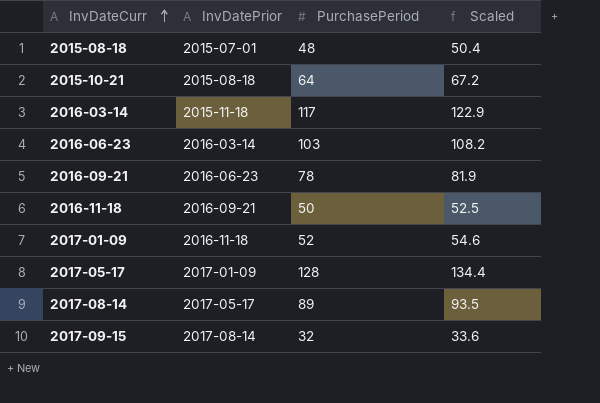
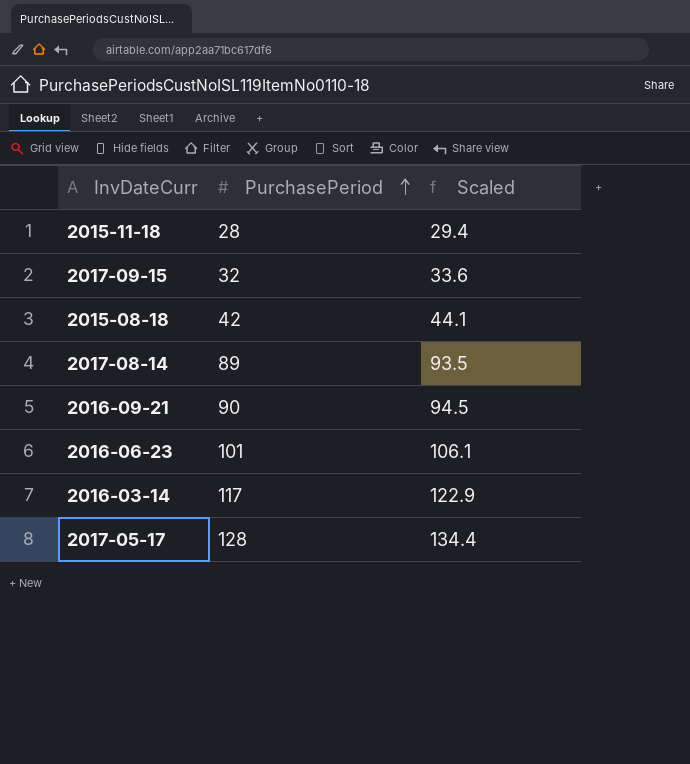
row order: InvDateCurr ascending -> PurchasePeriod ascending
column InvDatePrior | position: 2 -> none
row 2015-10-21: 2015-08-18 | 64 | 67.2 -> none
row 2016-11-18: 2016-09-21 | 50 | 52.5 -> none
row 2017-01-09: 2016-11-18 | 52 | 54.6 -> none
row 2015-11-18: none -> 28 | 29.4
2015-08-18 | PurchasePeriod: 48 -> 42
2015-08-18 | Scaled: 50.4 -> 44.1
2016-09-21 | PurchasePeriod: 78 -> 90
2016-09-21 | Scaled: 81.9 -> 94.5
2016-06-23 | PurchasePeriod: 103 -> 101
2016-06-23 | Scaled: 108.2 -> 106.1

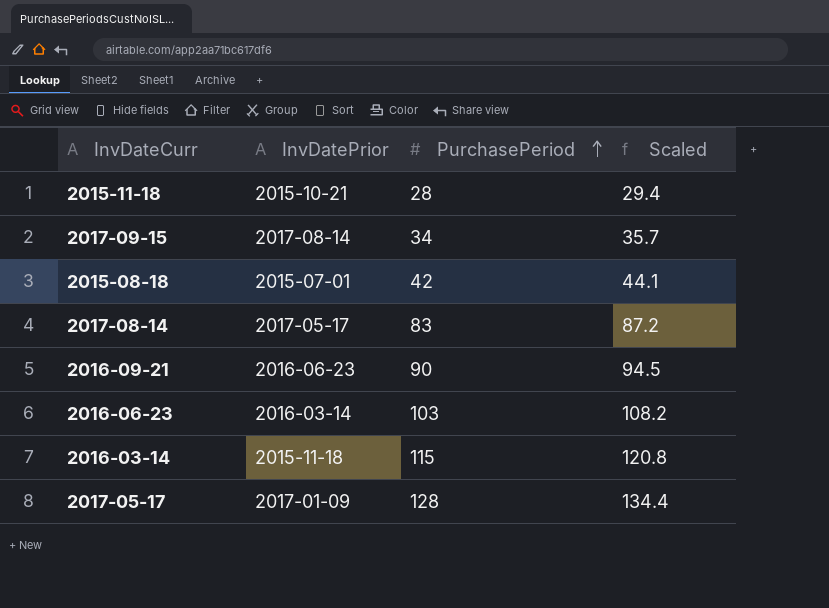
column InvDatePrior | position: none -> 2
2017-09-15 | PurchasePeriod: 32 -> 34
2017-09-15 | Scaled: 33.6 -> 35.7
2017-08-14 | PurchasePeriod: 89 -> 83
2017-08-14 | Scaled: 93.5 -> 87.2
2016-06-23 | PurchasePeriod: 101 -> 103
2016-06-23 | Scaled: 106.1 -> 108.2
2016-03-14 | PurchasePeriod: 117 -> 115
2016-03-14 | Scaled: 122.9 -> 120.8

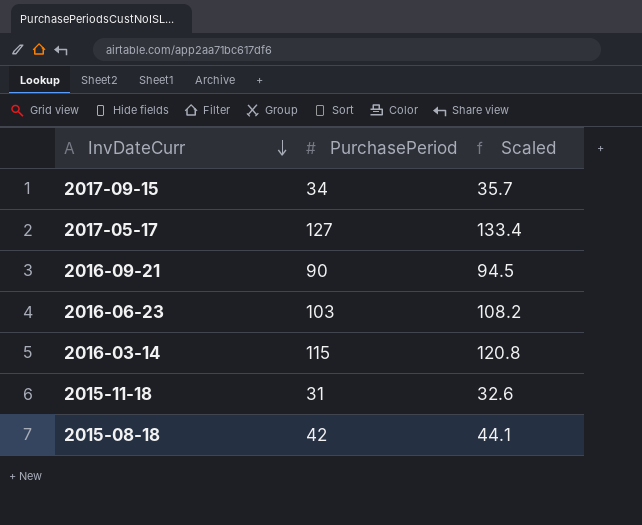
row order: PurchasePeriod ascending -> InvDateCurr descending
column InvDatePrior | position: 2 -> none
row 2017-08-14: 2017-05-17 | 83 | 87.2 -> none
2017-05-17 | PurchasePeriod: 128 -> 127
2017-05-17 | Scaled: 134.4 -> 133.4
2015-11-18 | PurchasePeriod: 28 -> 31
2015-11-18 | Scaled: 29.4 -> 32.6

